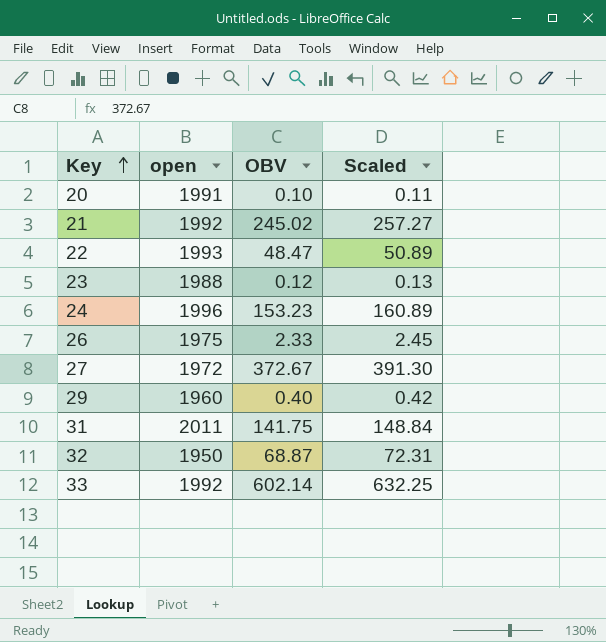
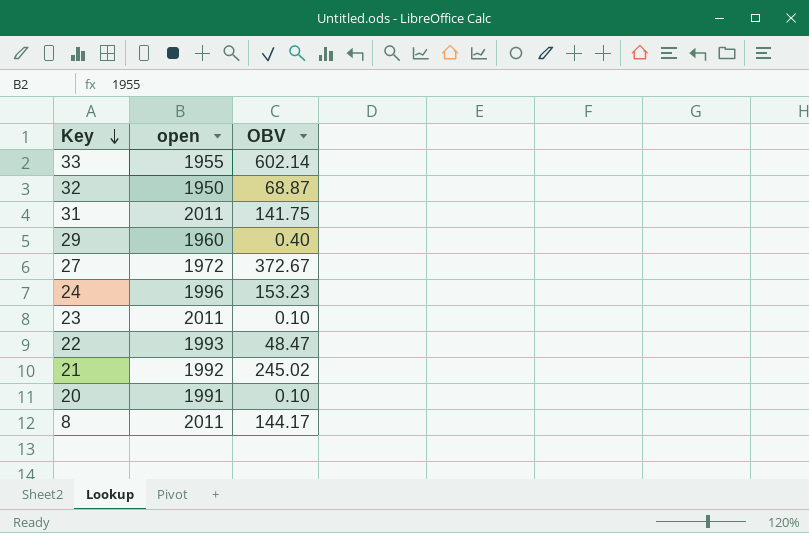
row order: Key ascending -> Key descending
column Scaled | formula: [OBV] * 1.05 -> none
row 26: 1975 | 2.33 | 2.45 -> none
33 | open: 1992 -> 1955
23 | open: 1988 -> 2011
23 | OBV: 0.12 -> 0.10
row 8: none -> 2011 | 144.17

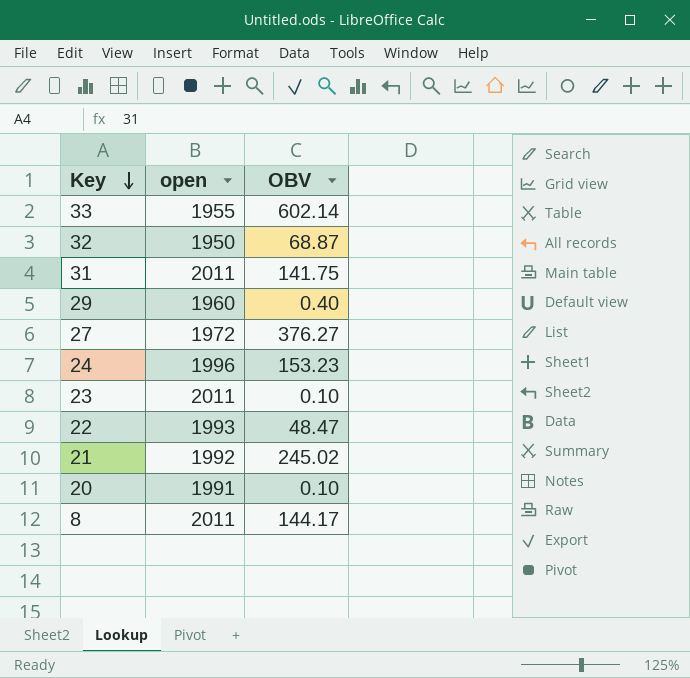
27 | OBV: 372.67 -> 376.27

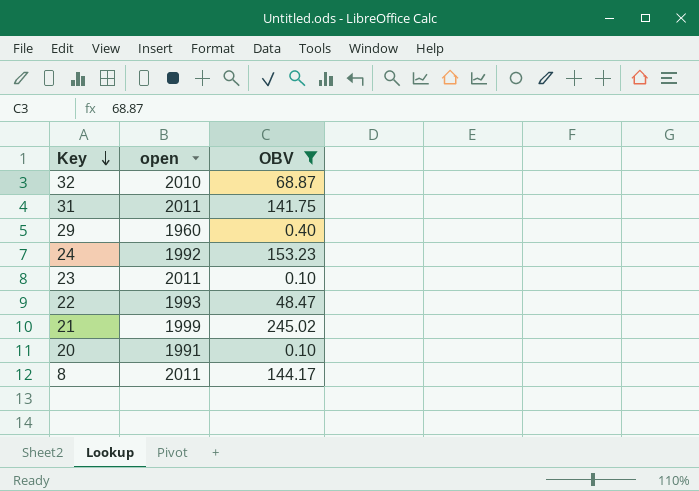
filter: none -> OBV <= 245.02
32 | open: 1950 -> 2010
24 | open: 1996 -> 1992
21 | open: 1992 -> 1999

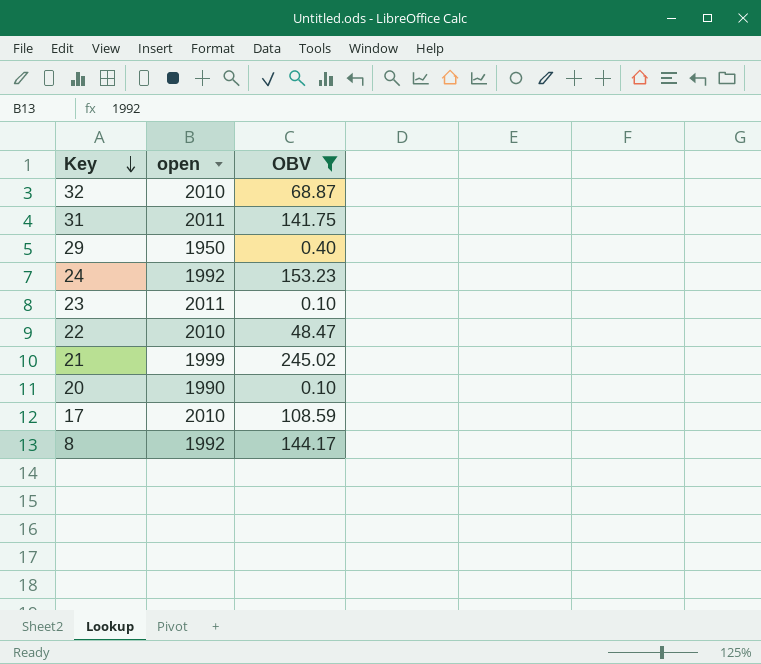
29 | open: 1960 -> 1950
22 | open: 1993 -> 2010
20 | open: 1991 -> 1990
row 17: none -> 2010 | 108.59
8 | open: 2011 -> 1992

